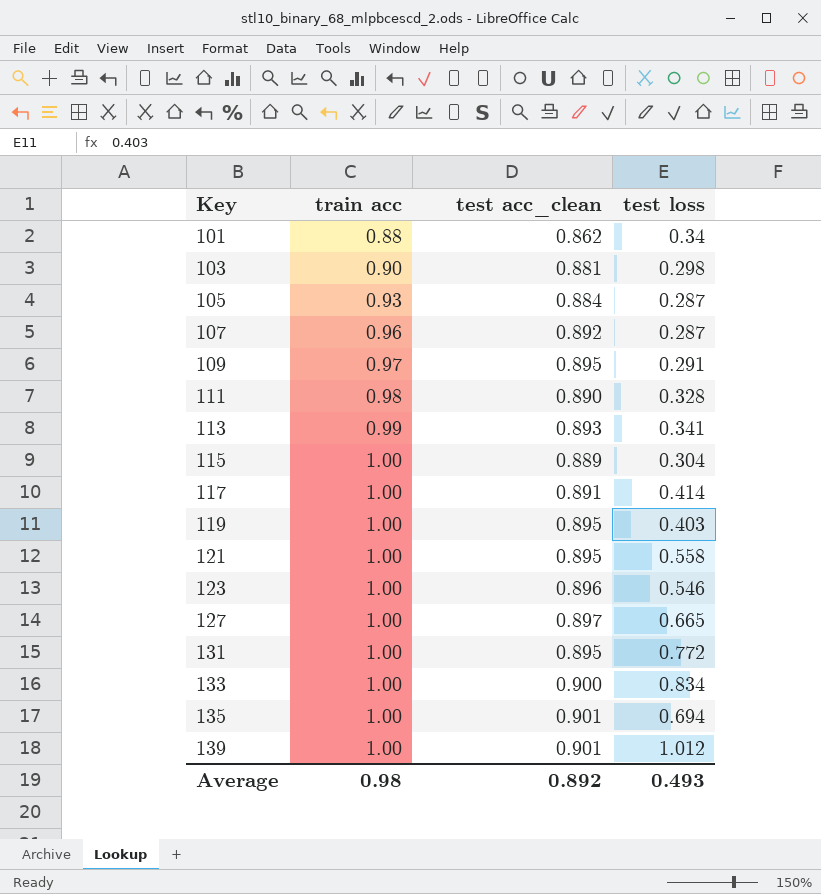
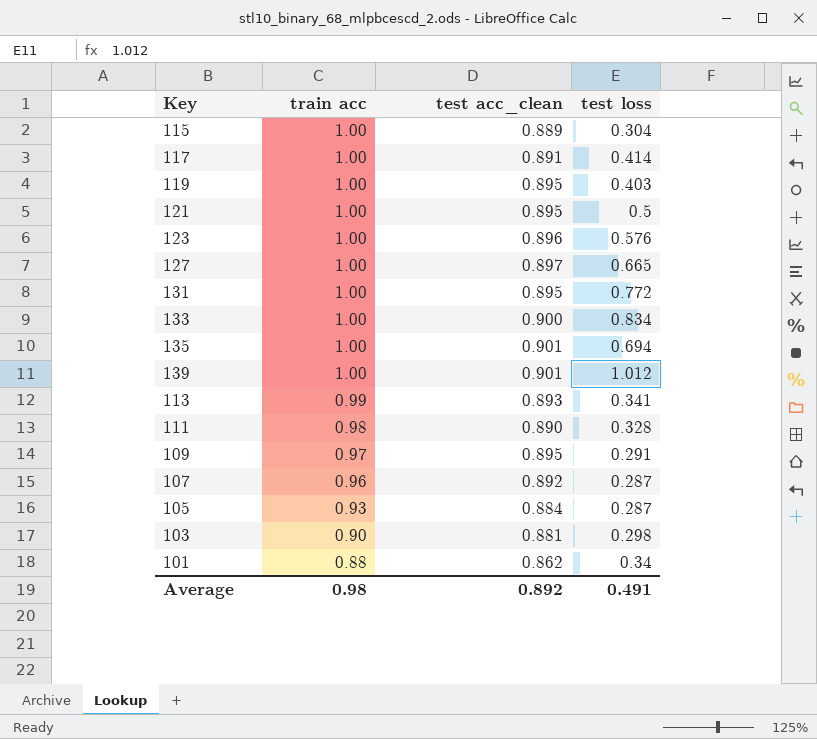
row order: Key ascending -> train acc descending
121 | test loss: 0.558 -> 0.5
123 | test loss: 0.546 -> 0.576
Average | test loss: 0.493 -> 0.491

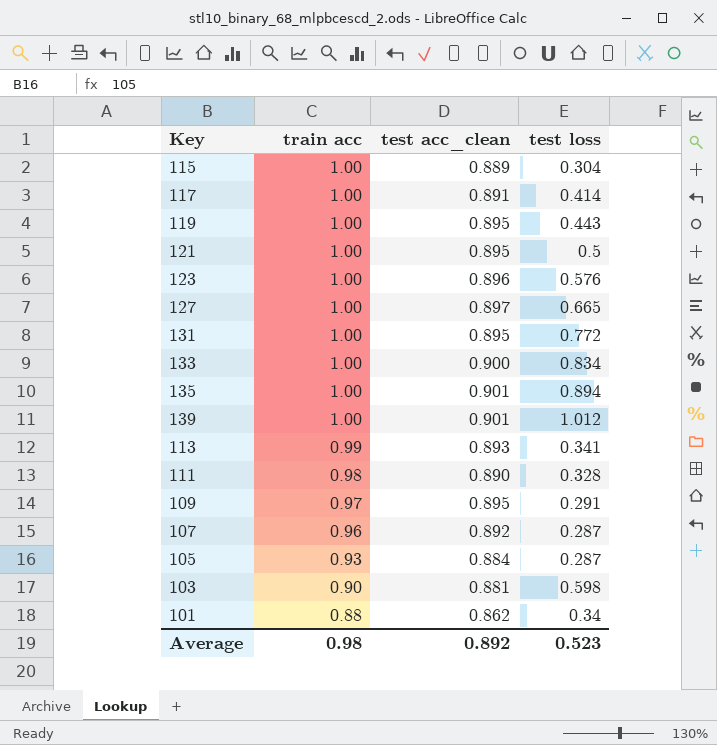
119 | test loss: 0.403 -> 0.443
135 | test loss: 0.694 -> 0.894
103 | test loss: 0.298 -> 0.598
Average | test loss: 0.491 -> 0.523

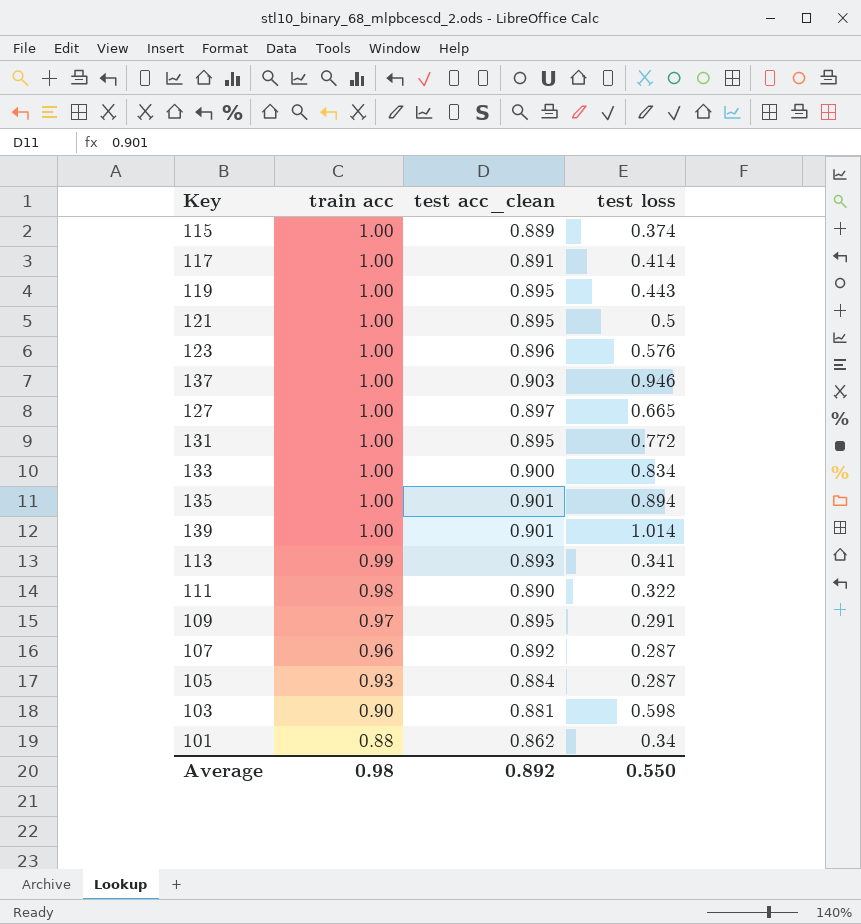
115 | test loss: 0.304 -> 0.374
row 137: none -> 1.00 | 0.903 | 0.946
139 | test loss: 1.012 -> 1.014
111 | test loss: 0.328 -> 0.322
Average | test loss: 0.523 -> 0.550

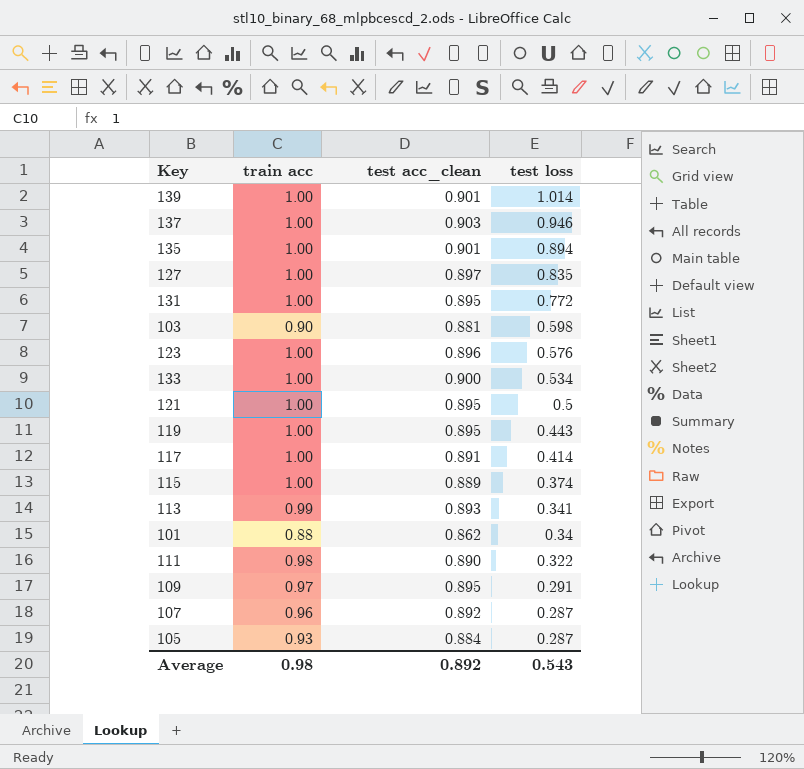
row order: train acc descending -> test loss descending
127 | test loss: 0.665 -> 0.835
133 | test loss: 0.834 -> 0.534
Average | test loss: 0.550 -> 0.543

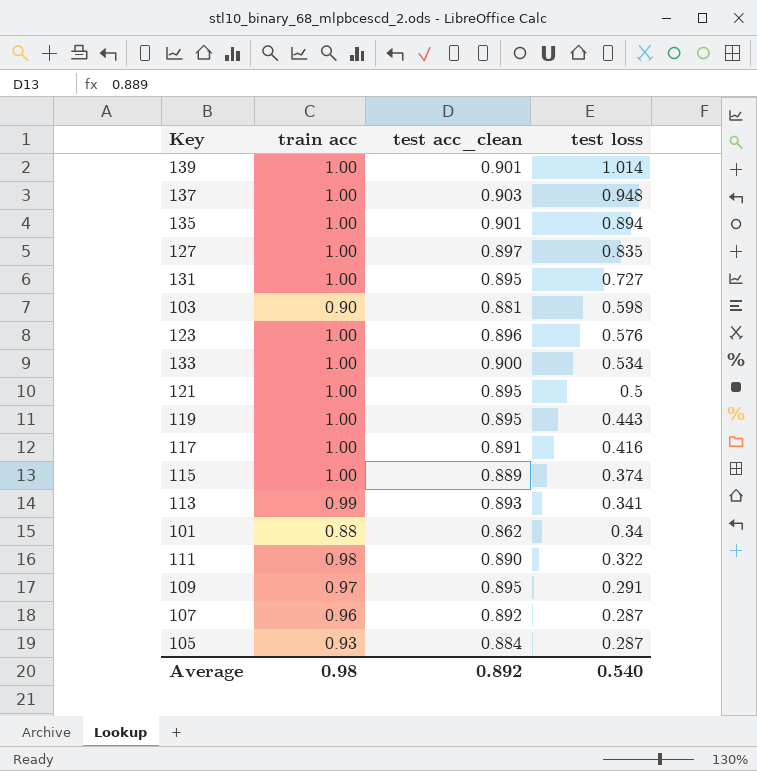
137 | test loss: 0.946 -> 0.948
131 | test loss: 0.772 -> 0.727
117 | test loss: 0.414 -> 0.416
Average | test loss: 0.543 -> 0.540

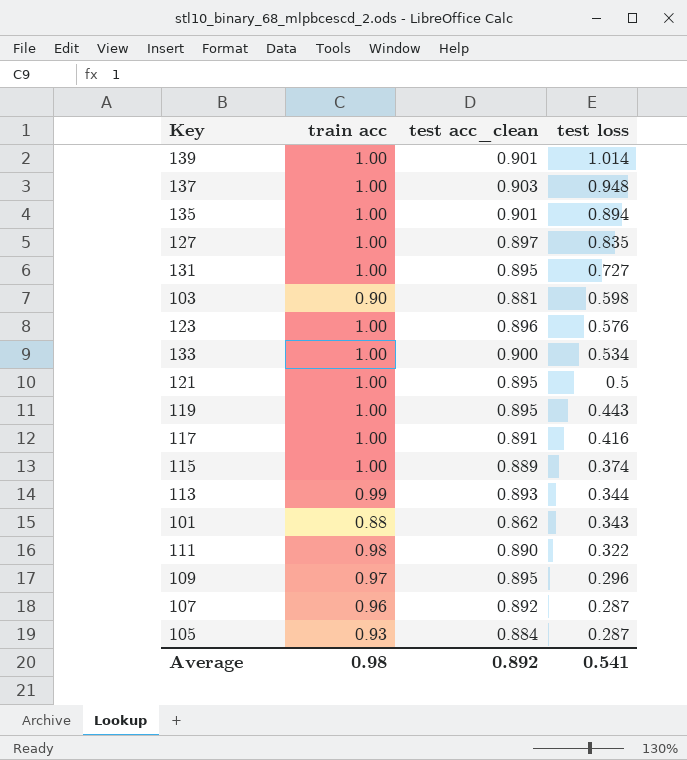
113 | test loss: 0.341 -> 0.344
101 | test loss: 0.34 -> 0.343
109 | test loss: 0.291 -> 0.296
Average | test loss: 0.540 -> 0.541

